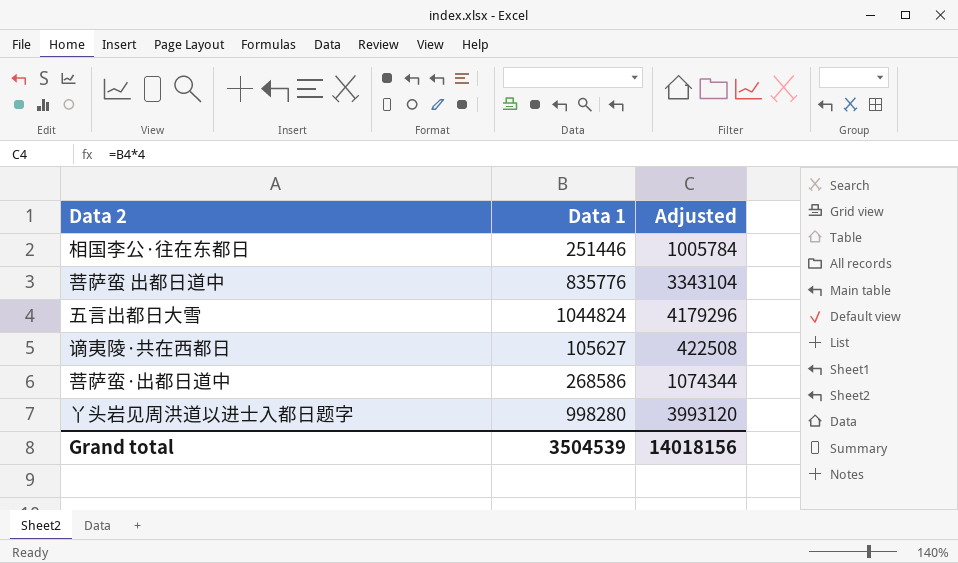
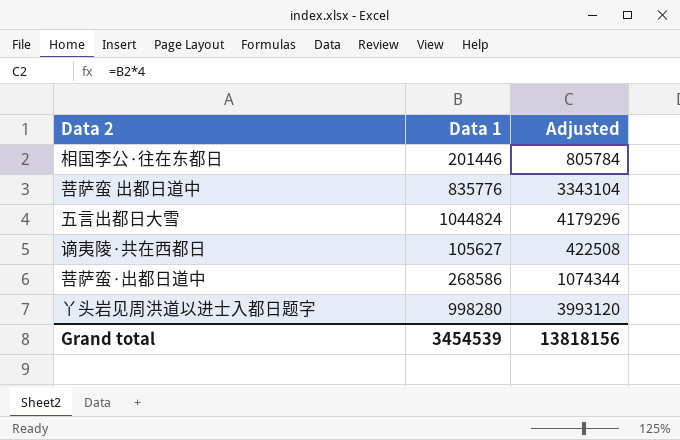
相国李公·往在东都日 | Data 1: 251446 -> 201446
相国李公·往在东都日 | Adjusted: 1005784 -> 805784
Grand total | Data 1: 3504539 -> 3454539
Grand total | Adjusted: 14018156 -> 13818156

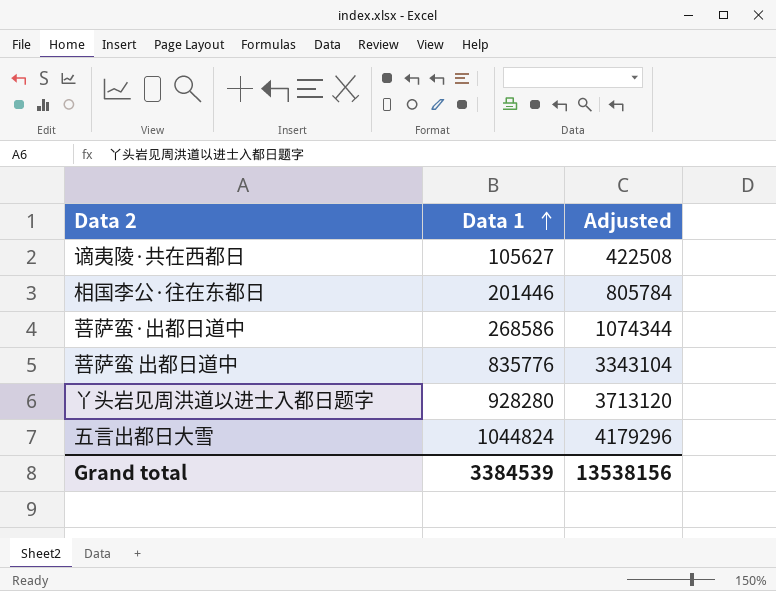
row order: none -> Data 1 ascending
丫头岩见周洪道以进士入都日题字 | Data 1: 998280 -> 928280
丫头岩见周洪道以进士入都日题字 | Adjusted: 3993120 -> 3713120
Grand total | Data 1: 3454539 -> 3384539
Grand total | Adjusted: 13818156 -> 13538156

